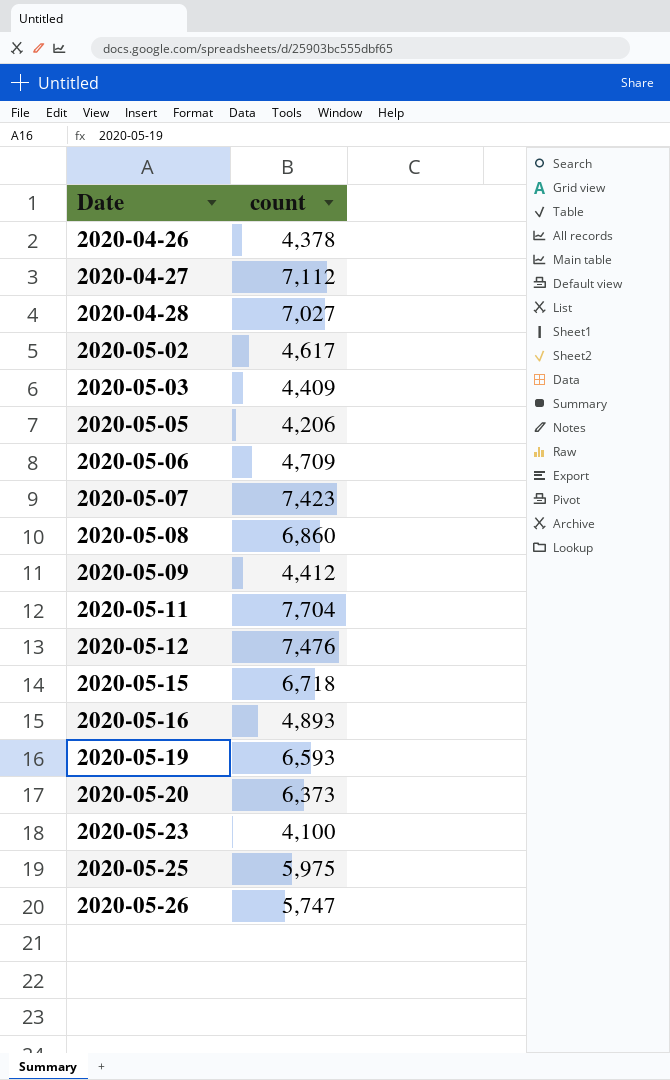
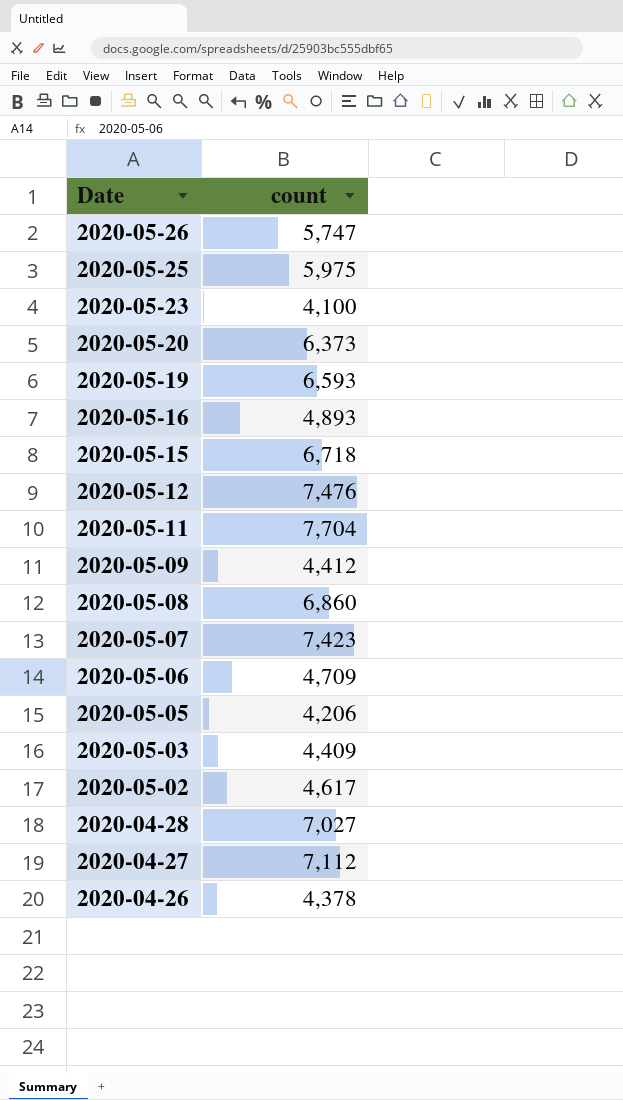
row order: Date ascending -> Date descending

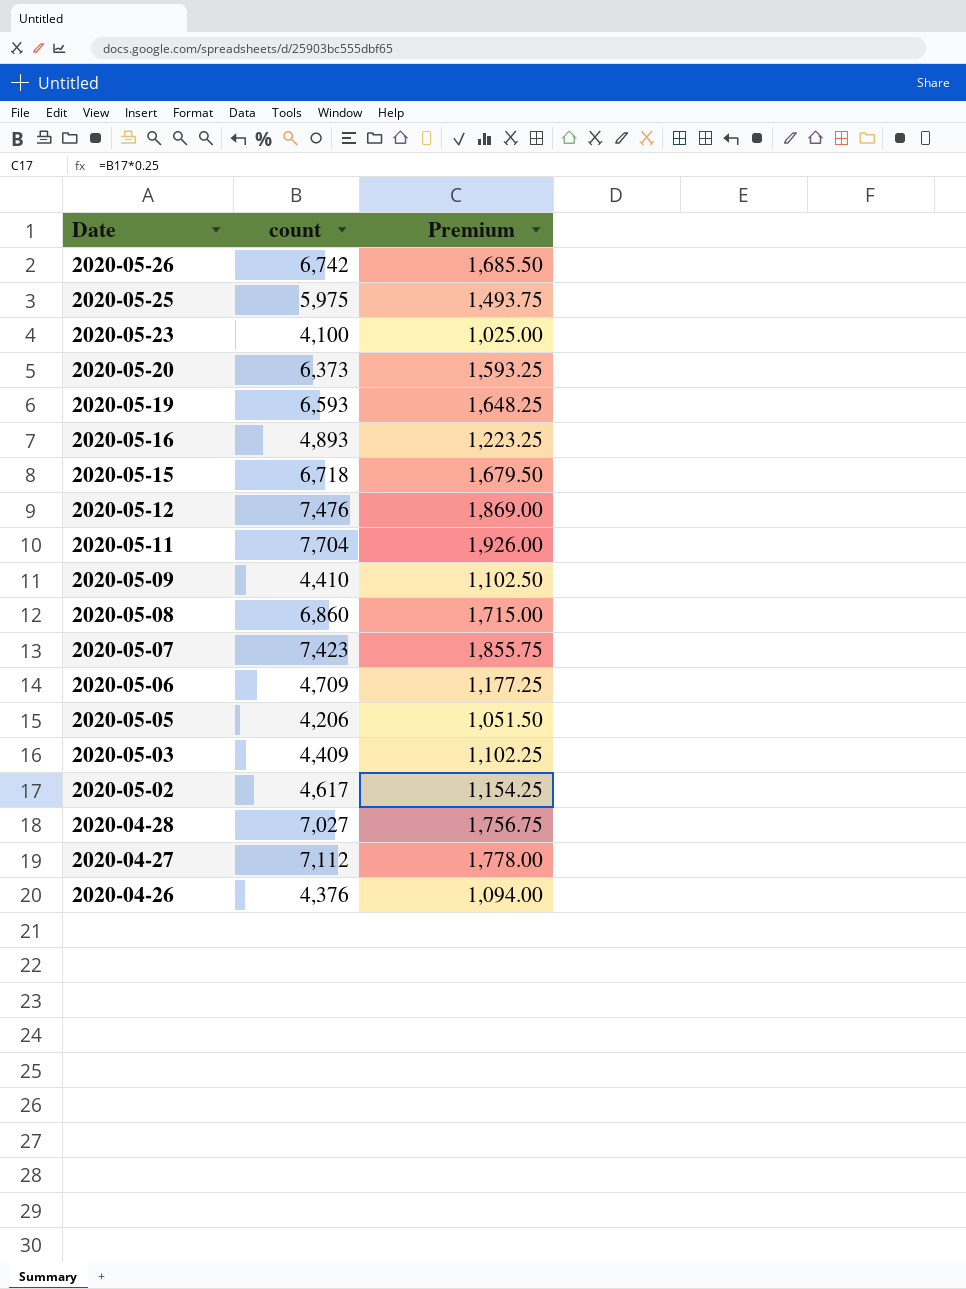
column Premium | formula: none -> [count] * 0.25
2020-05-26 | count: 5,747 -> 6,742
2020-05-09 | count: 4,412 -> 4,410
2020-04-26 | count: 4,378 -> 4,376

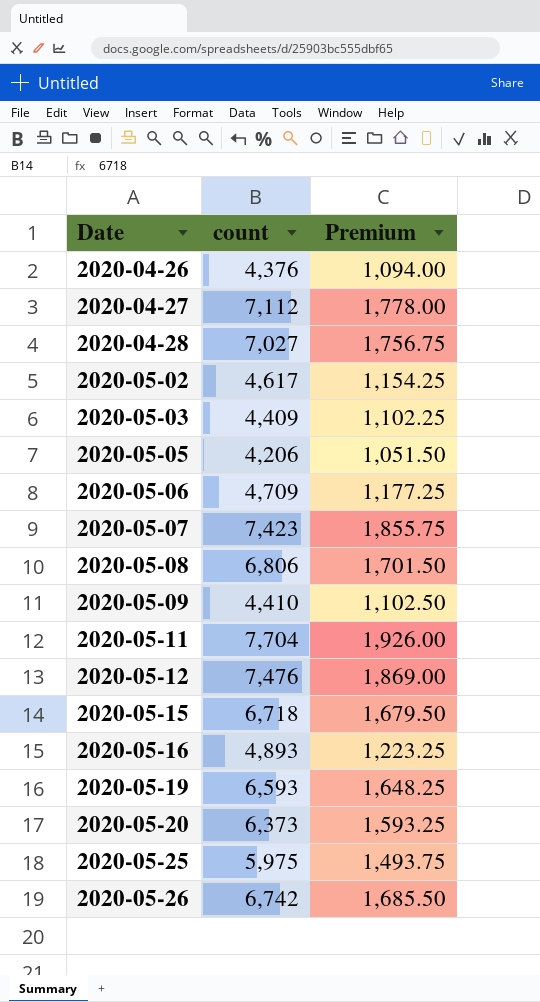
row order: Date descending -> Date ascending
row 2020-05-23: 4,100 | 1,025.00 -> none
2020-05-08 | count: 6,860 -> 6,806
2020-05-08 | Premium: 1,715.00 -> 1,701.50

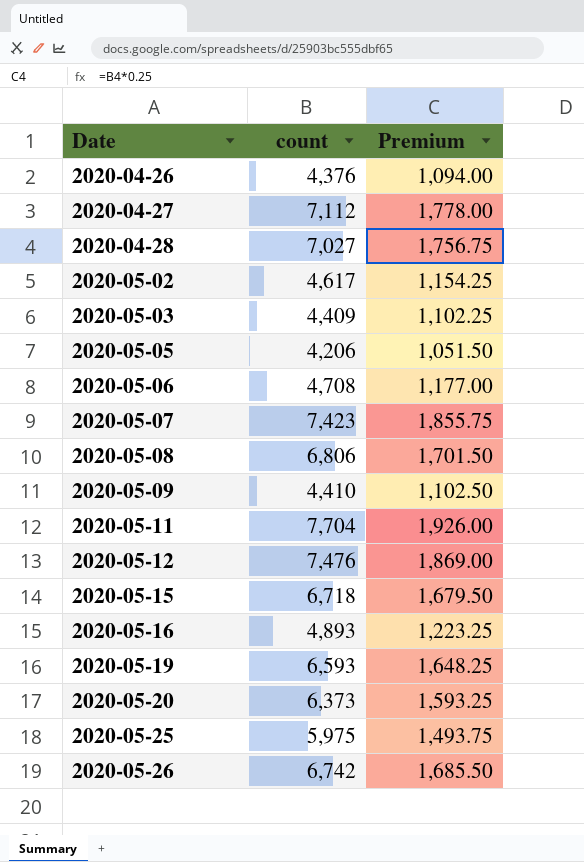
2020-05-06 | count: 4,709 -> 4,708
2020-05-06 | Premium: 1,177.25 -> 1,177.00

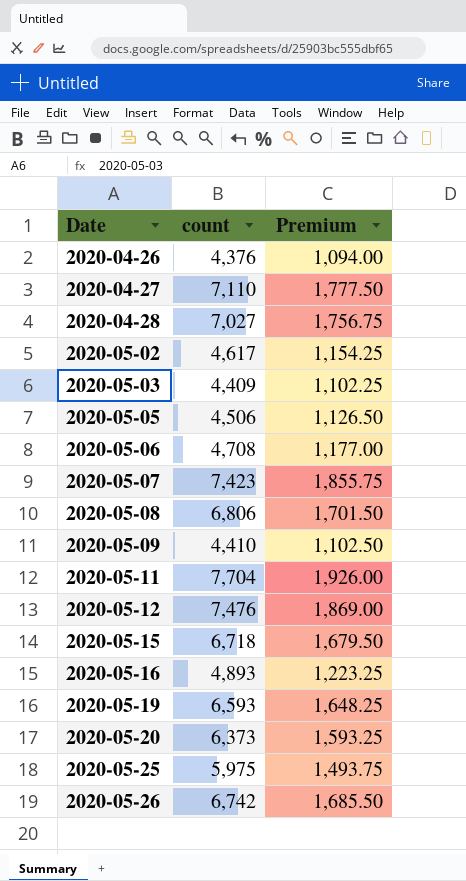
2020-04-27 | count: 7,112 -> 7,110
2020-04-27 | Premium: 1,778.00 -> 1,777.50
2020-05-05 | count: 4,206 -> 4,506
2020-05-05 | Premium: 1,051.50 -> 1,126.50

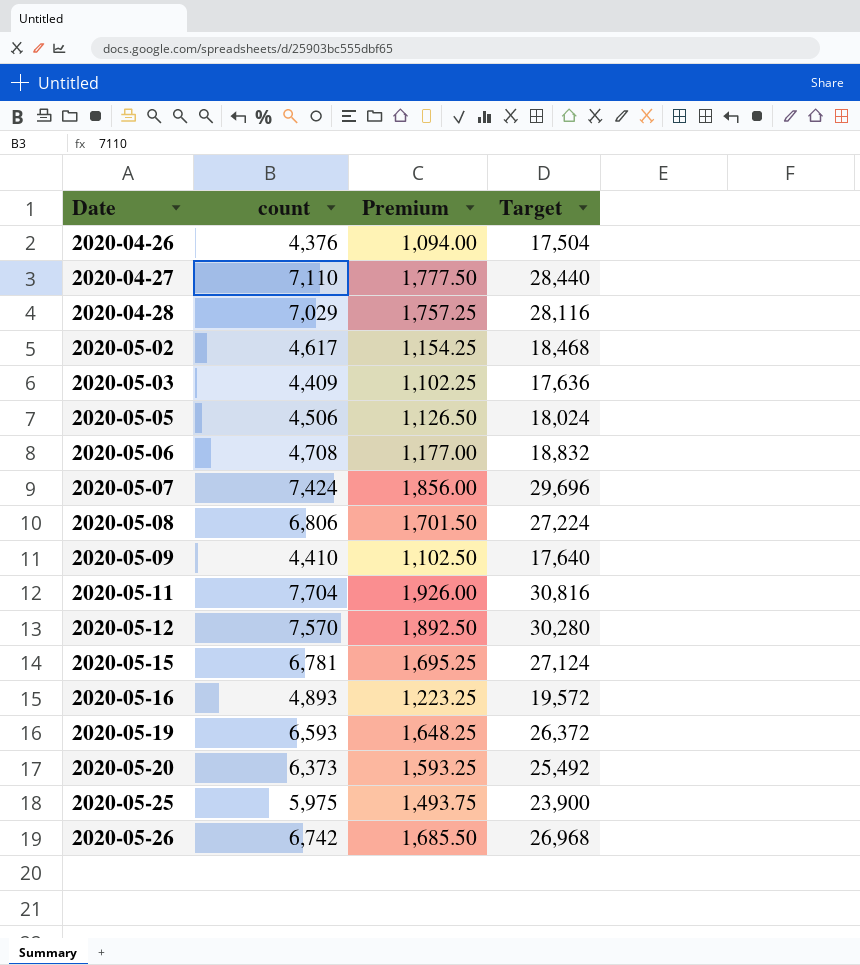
column Target | formula: none -> [count] * 4
2020-04-28 | count: 7,027 -> 7,029
2020-04-28 | Premium: 1,756.75 -> 1,757.25
2020-05-07 | count: 7,423 -> 7,424
2020-05-07 | Premium: 1,855.75 -> 1,856.00
2020-05-12 | count: 7,476 -> 7,570
2020-05-12 | Premium: 1,869.00 -> 1,892.50
2020-05-15 | count: 6,718 -> 6,781
2020-05-15 | Premium: 1,679.50 -> 1,695.25

